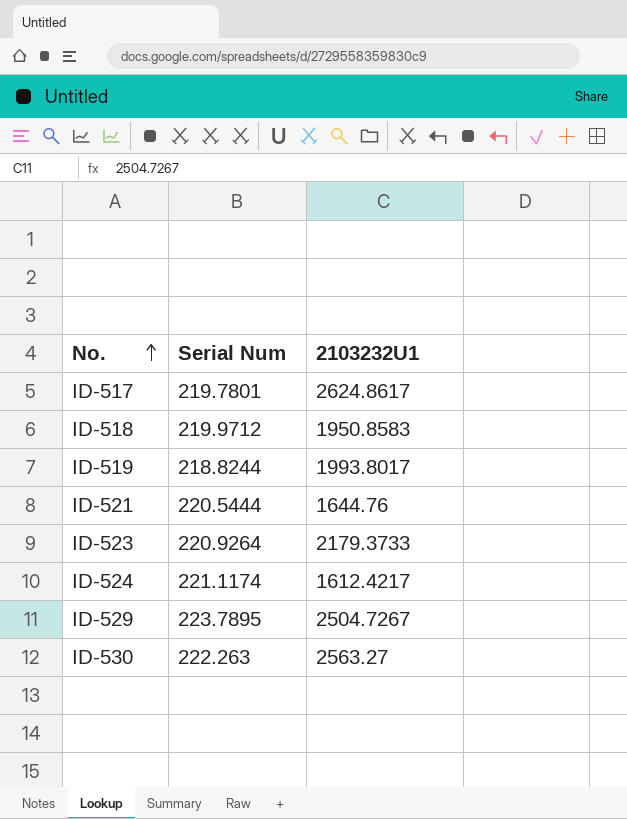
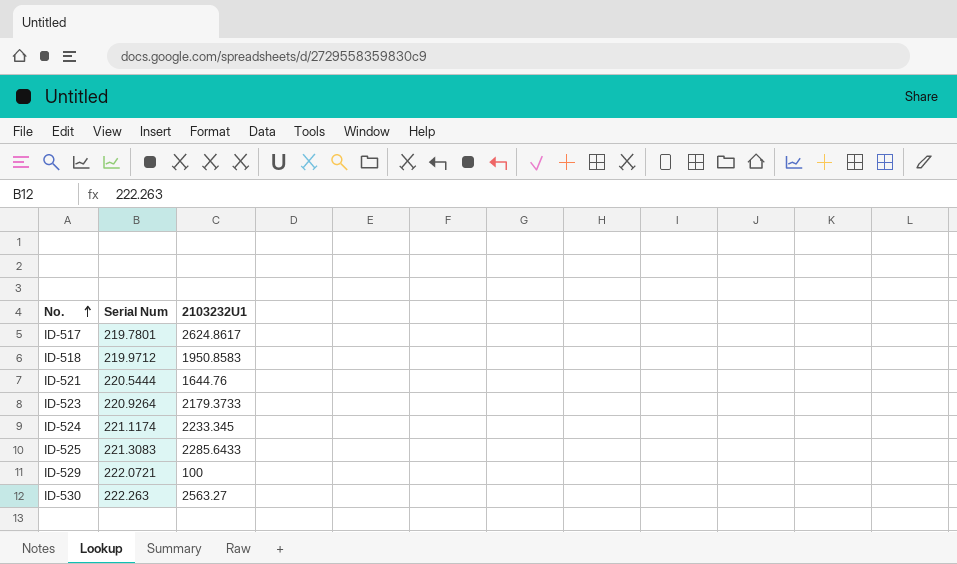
row ID-519: 218.8244 | 1993.8017 -> none
ID-524 | 2103232U1: 1612.4217 -> 2233.345
row ID-525: none -> 221.3083 | 2285.6433
ID-529 | Serial Num: 223.7895 -> 222.0721
ID-529 | 2103232U1: 2504.7267 -> 100

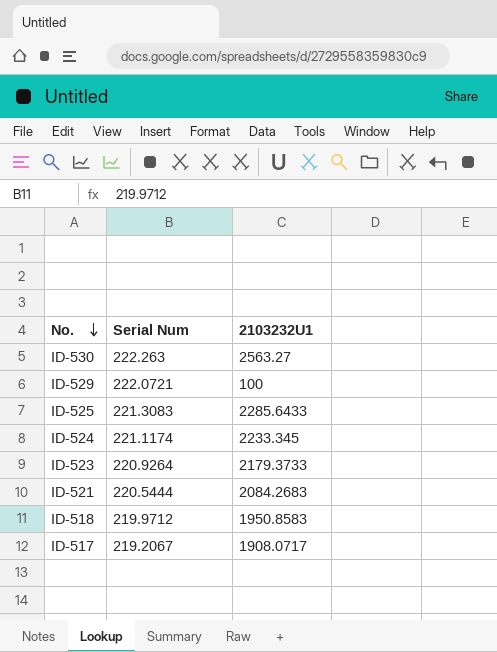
row order: No. ascending -> No. descending
ID-521 | 2103232U1: 1644.76 -> 2084.2683
ID-517 | Serial Num: 219.7801 -> 219.2067
ID-517 | 2103232U1: 2624.8617 -> 1908.0717

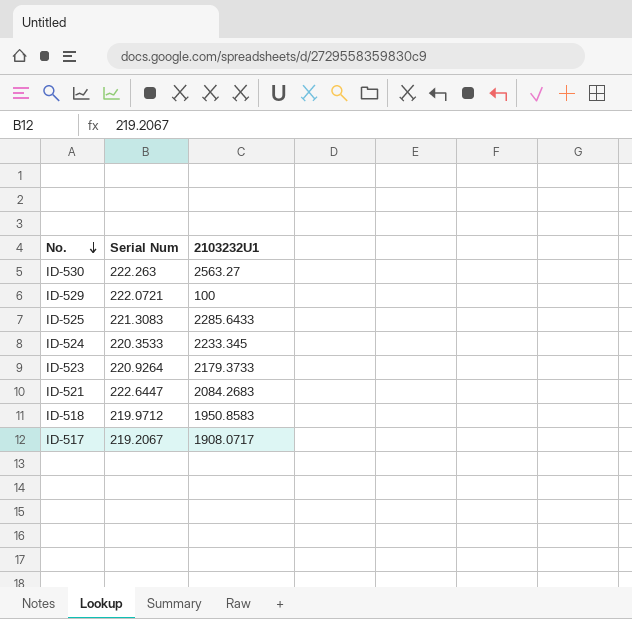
ID-524 | Serial Num: 221.1174 -> 220.3533
ID-521 | Serial Num: 220.5444 -> 222.6447

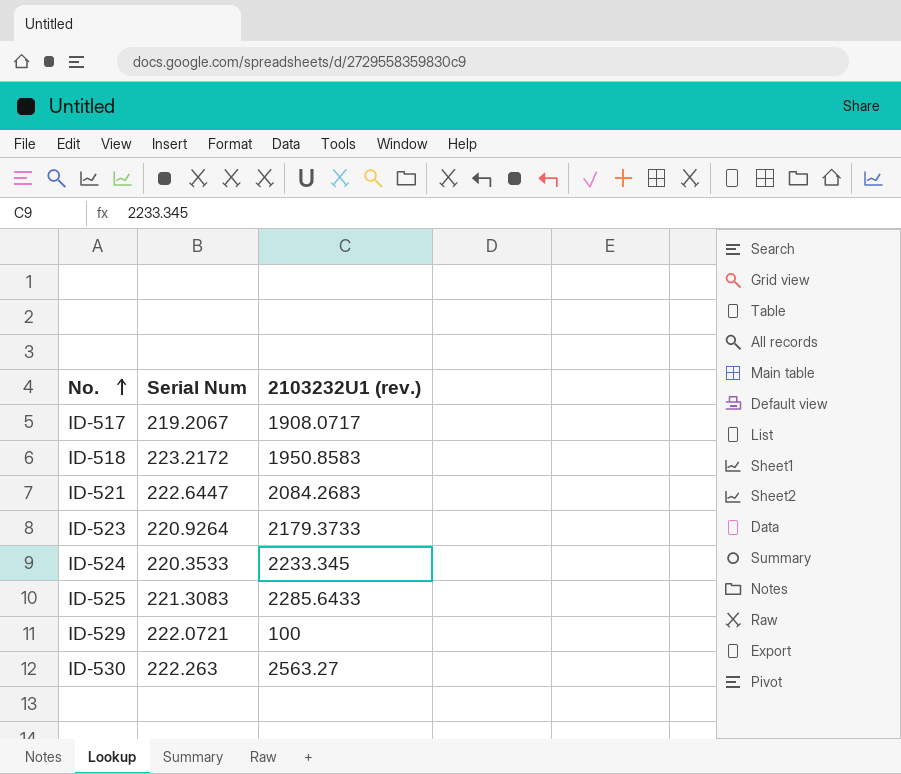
row order: No. descending -> No. ascending
column name: 2103232U1 -> 2103232U1 (rev.)
ID-518 | Serial Num: 219.9712 -> 223.2172

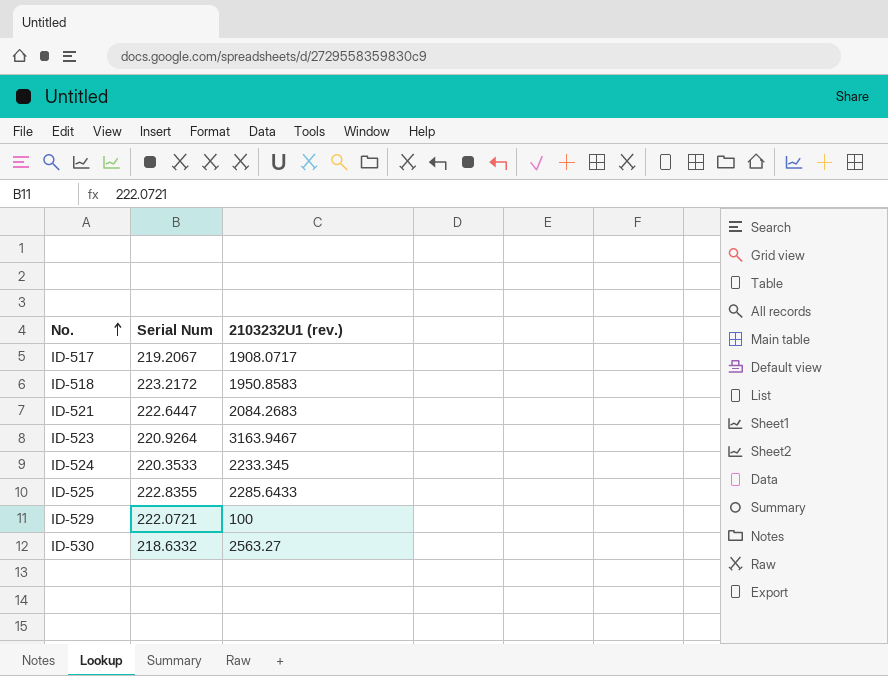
ID-523 | 2103232U1 (rev.): 2179.3733 -> 3163.9467
ID-525 | Serial Num: 221.3083 -> 222.8355
ID-530 | Serial Num: 222.263 -> 218.6332

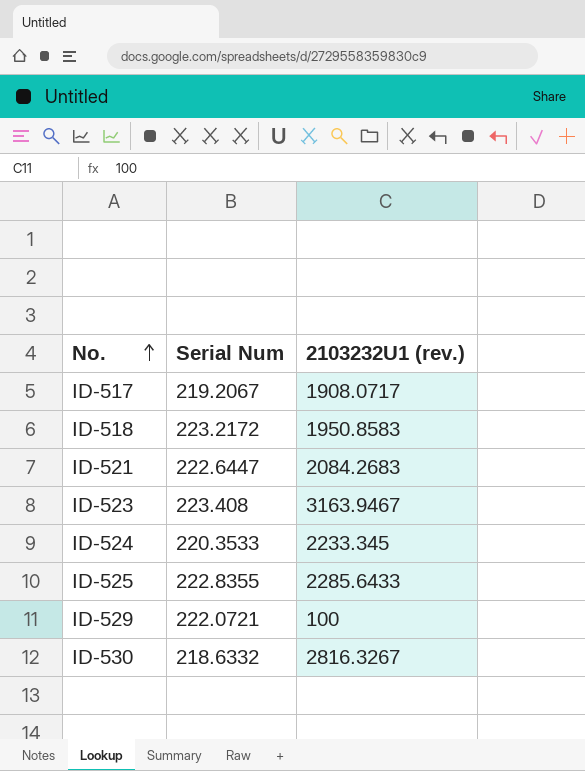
ID-523 | Serial Num: 220.9264 -> 223.408
ID-530 | 2103232U1 (rev.): 2563.27 -> 2816.3267

